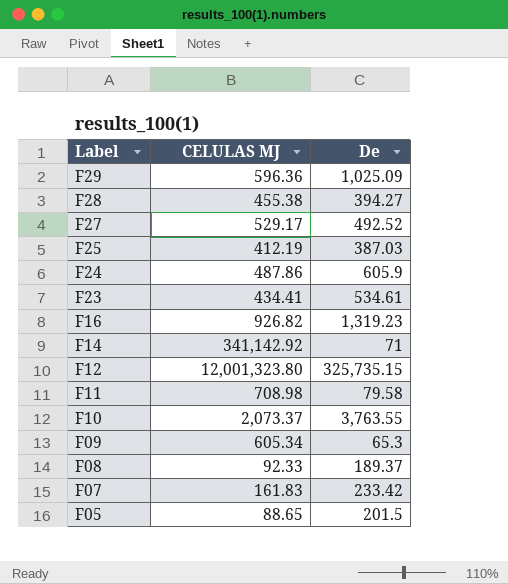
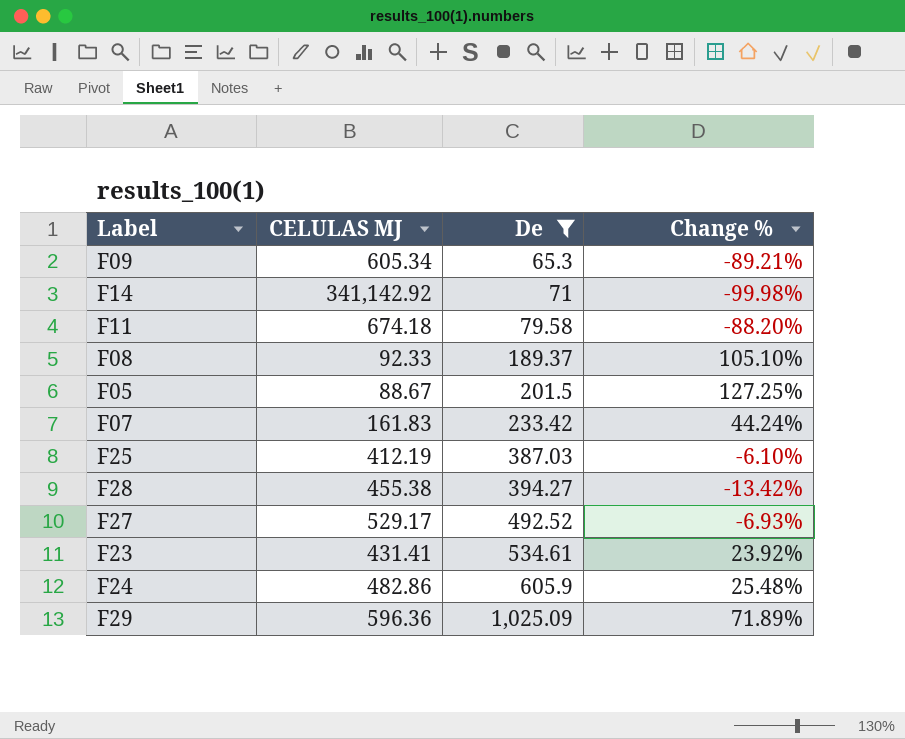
filter: none -> De <= 1,025.09
row order: Label descending -> De ascending
column Change % | formula: none -> ([De] - [CELULAS MJ]) / [CELULAS MJ]
F11 | CELULAS MJ: 708.98 -> 674.18
F05 | CELULAS MJ: 88.65 -> 88.67
F23 | CELULAS MJ: 434.41 -> 431.41
F24 | CELULAS MJ: 487.86 -> 482.86

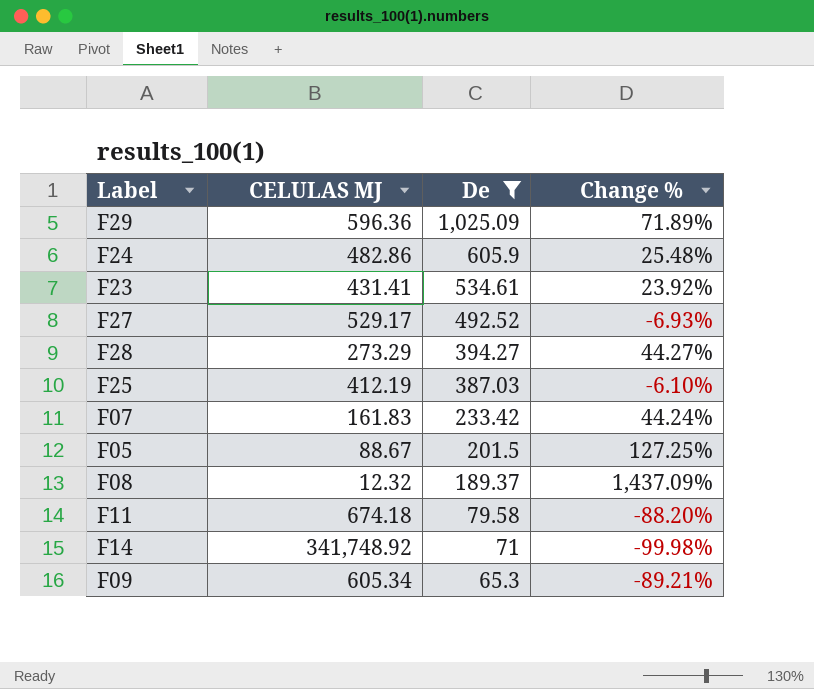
row order: De ascending -> De descending
F28 | CELULAS MJ: 455.38 -> 273.29
F28 | Change %: -13.42% -> 44.27%
F08 | CELULAS MJ: 92.33 -> 12.32
F08 | Change %: 105.10% -> 1,437.09%
F14 | CELULAS MJ: 341,142.92 -> 341,748.92

